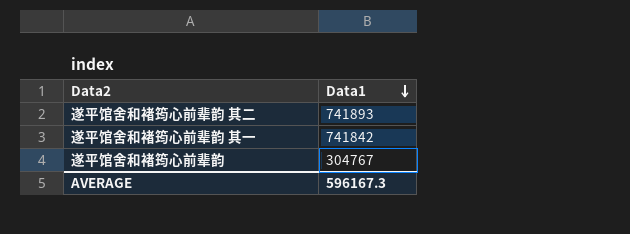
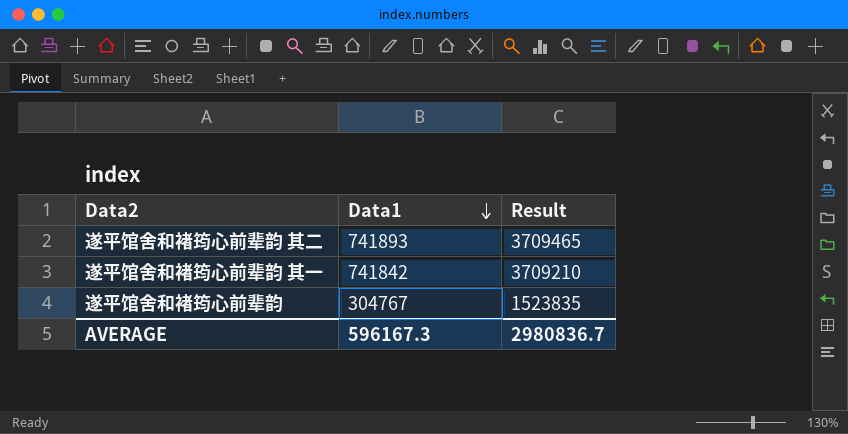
column Result | formula: none -> [Data1] * 5

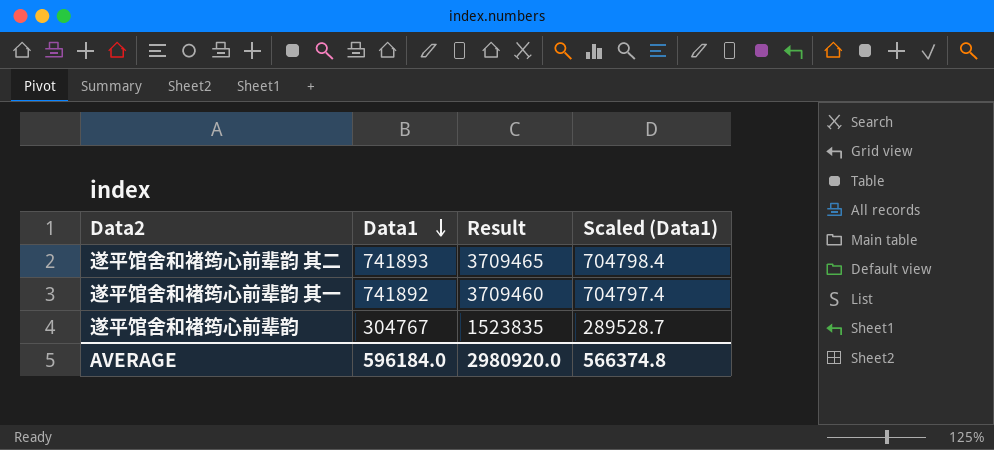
column Scaled (Data1) | formula: none -> [Data1] * 0.95
遂平馆舍和褚筠心前辈韵 其一 | Data1: 741842 -> 741892
遂平馆舍和褚筠心前辈韵 其一 | Result: 3709210 -> 3709460
AVERAGE | Data1: 596167.3 -> 596184.0
AVERAGE | Result: 2980836.7 -> 2980920.0

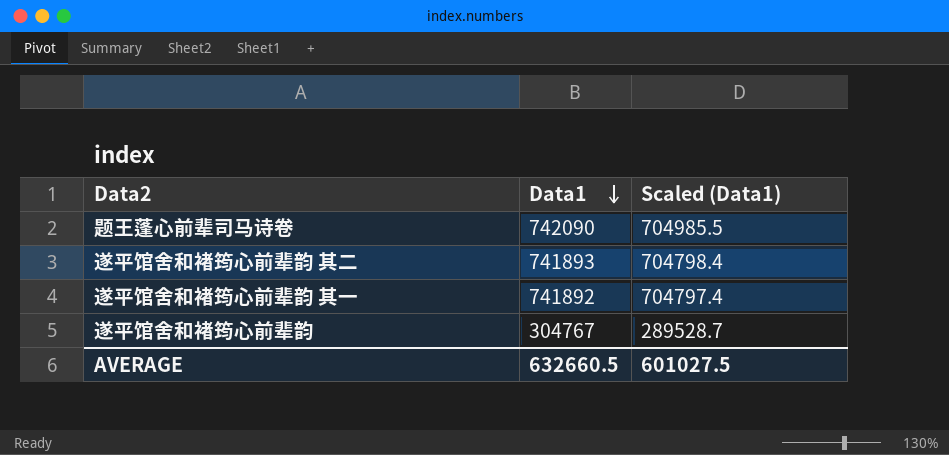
column Result | formula: [Data1] * 5 -> none
row 题王蓬心前辈司马诗卷: none -> 742090 | 704985.5
AVERAGE | Data1: 596184.0 -> 632660.5
AVERAGE | Scaled (Data1): 566374.8 -> 601027.5

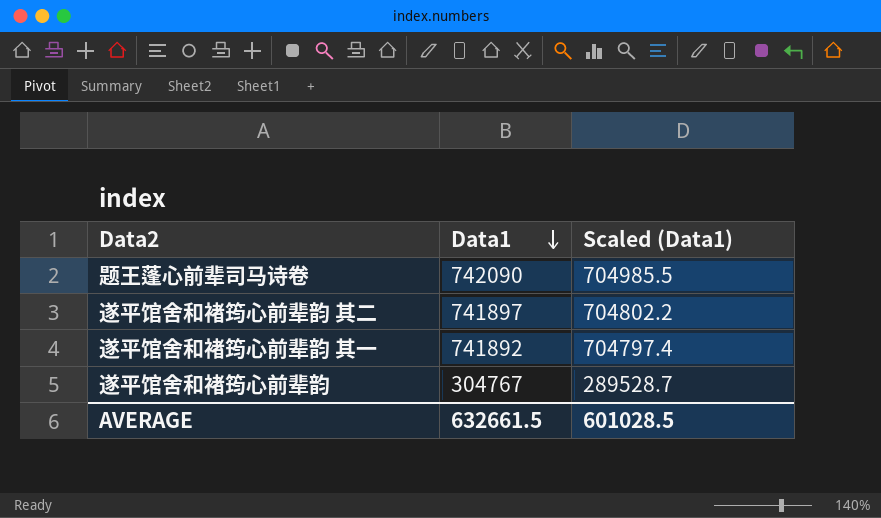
遂平馆舍和褚筠心前辈韵 其二 | Data1: 741893 -> 741897
遂平馆舍和褚筠心前辈韵 其二 | Scaled (Data1): 704798.4 -> 704802.2
AVERAGE | Data1: 632660.5 -> 632661.5
AVERAGE | Scaled (Data1): 601027.5 -> 601028.5

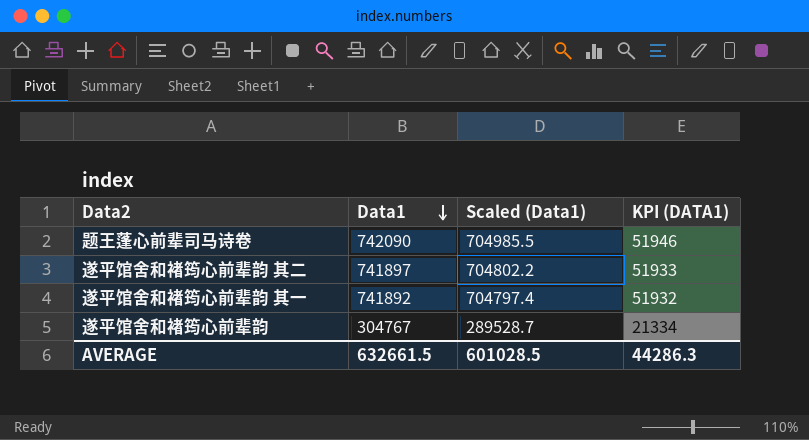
column KPI (DATA1) | formula: none -> [Data1] * 0.07

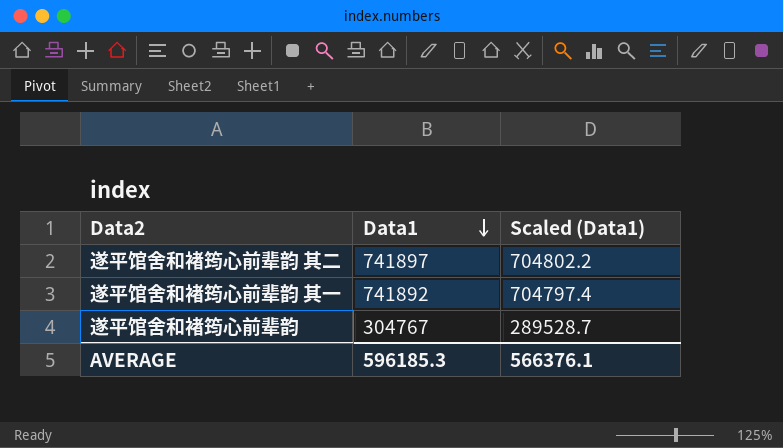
column KPI (DATA1) | formula: [Data1] * 0.07 -> none
row 题王蓬心前辈司马诗卷: 742090 | 704985.5 | 51946 -> none
AVERAGE | Data1: 632661.5 -> 596185.3
AVERAGE | Scaled (Data1): 601028.5 -> 566376.1

